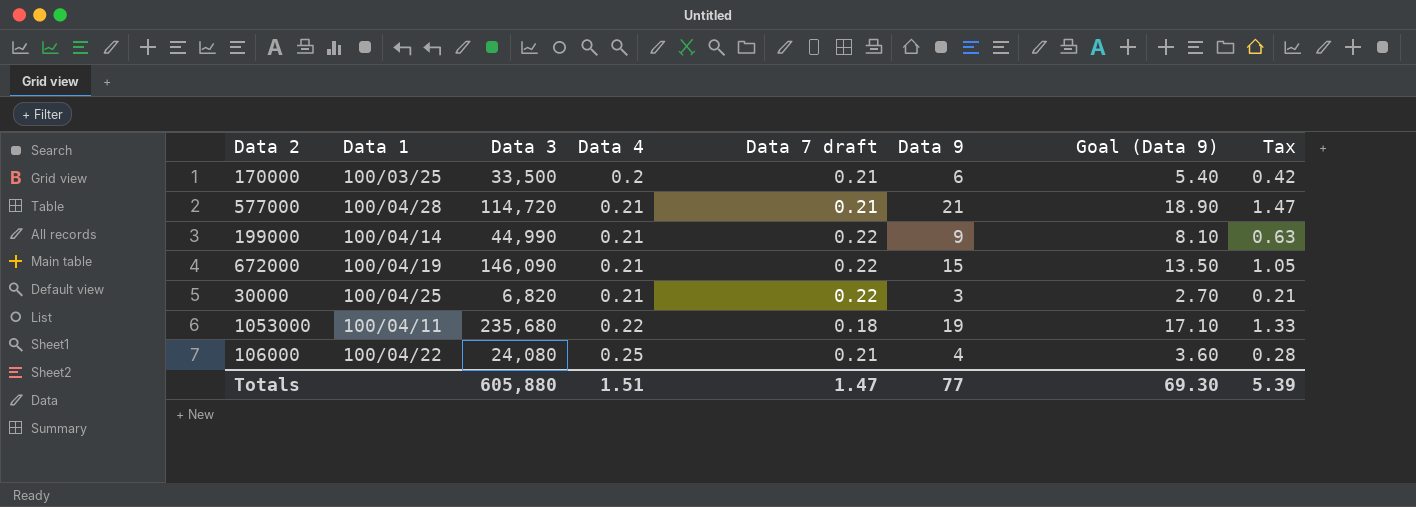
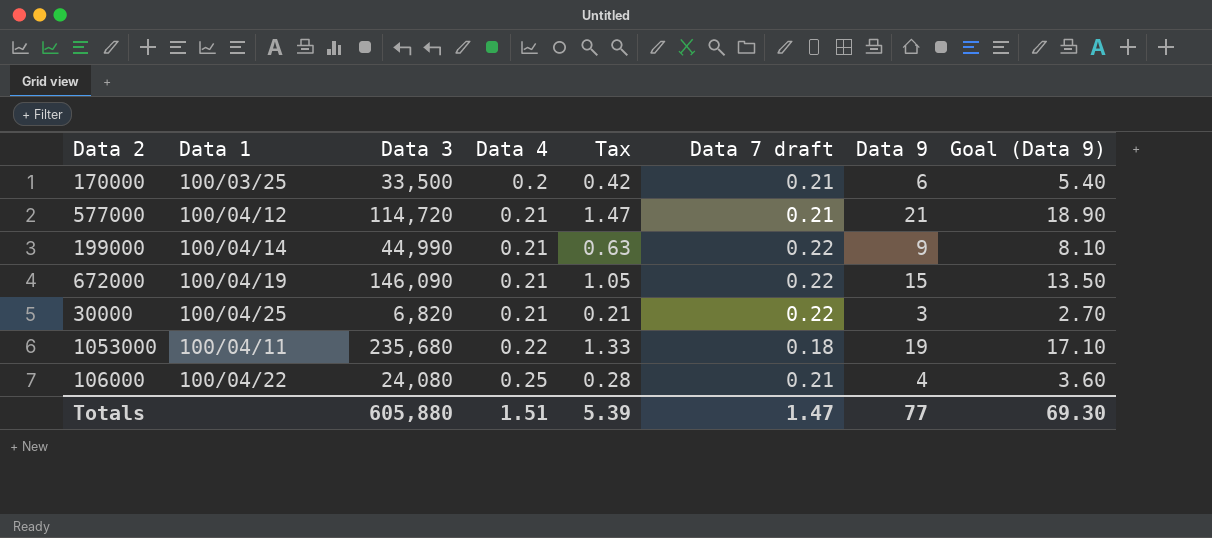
column Tax | position: 8 -> 5
577000 | Data 1: 100/04/28 -> 100/04/12

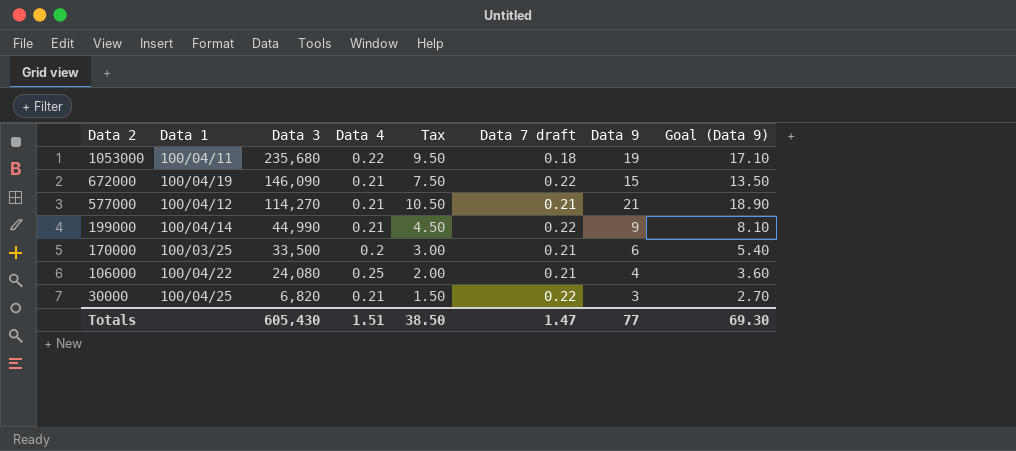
row order: Data 4 ascending -> Data 2 descending
column Tax | formula: [Data 9] * 0.07 -> [Data 9] * 0.5
577000 | Data 3: 114,720 -> 114,270
Totals | Data 3: 605,880 -> 605,430
Totals | Tax: 5.39 -> 38.50

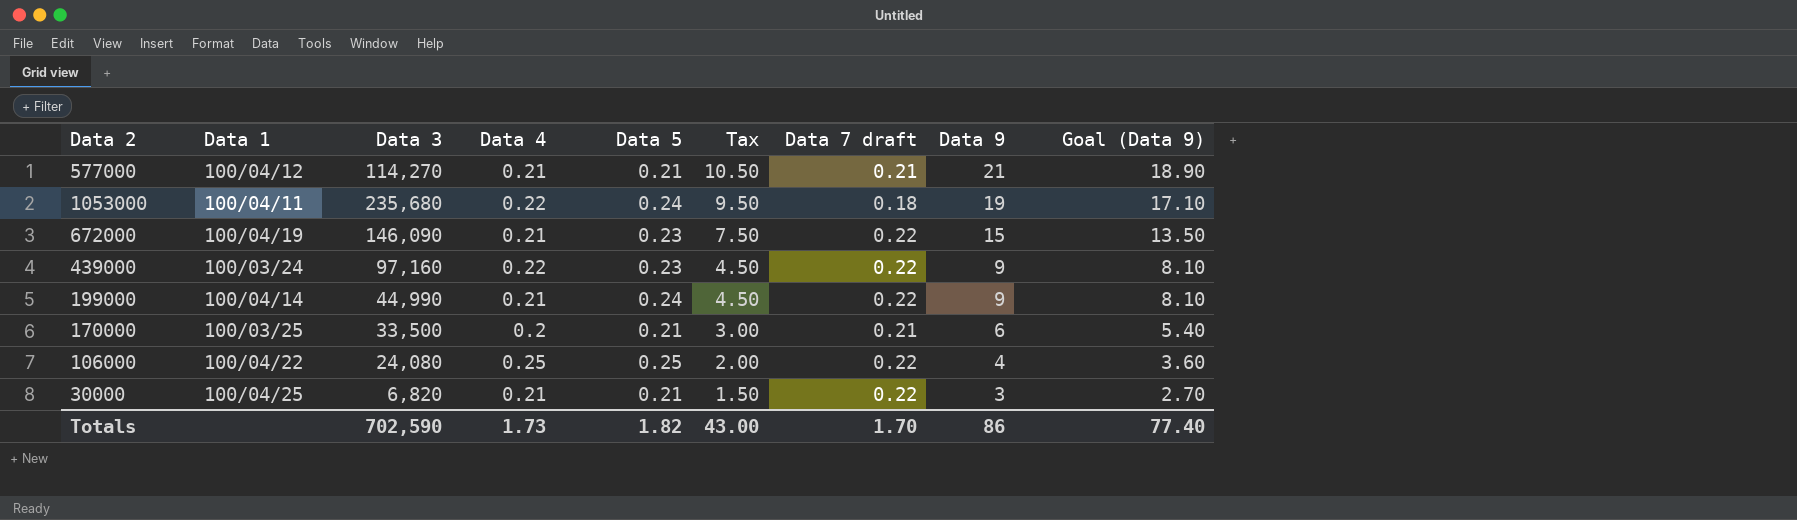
row order: Data 2 descending -> Tax descending
column Data 5 | position: none -> 5
row 439000: none -> 100/03/24 | 97,160 | 0.22 | 0.23 | 4.50 | 0.22 | 9 | 8.10
106000 | Data 7 draft: 0.21 -> 0.22
Totals | Data 3: 605,430 -> 702,590
Totals | Data 4: 1.51 -> 1.73
Totals | Tax: 38.50 -> 43.00
Totals | Data 7 draft: 1.47 -> 1.70
Totals | Data 9: 77 -> 86
Totals | Goal (Data 9): 69.30 -> 77.40

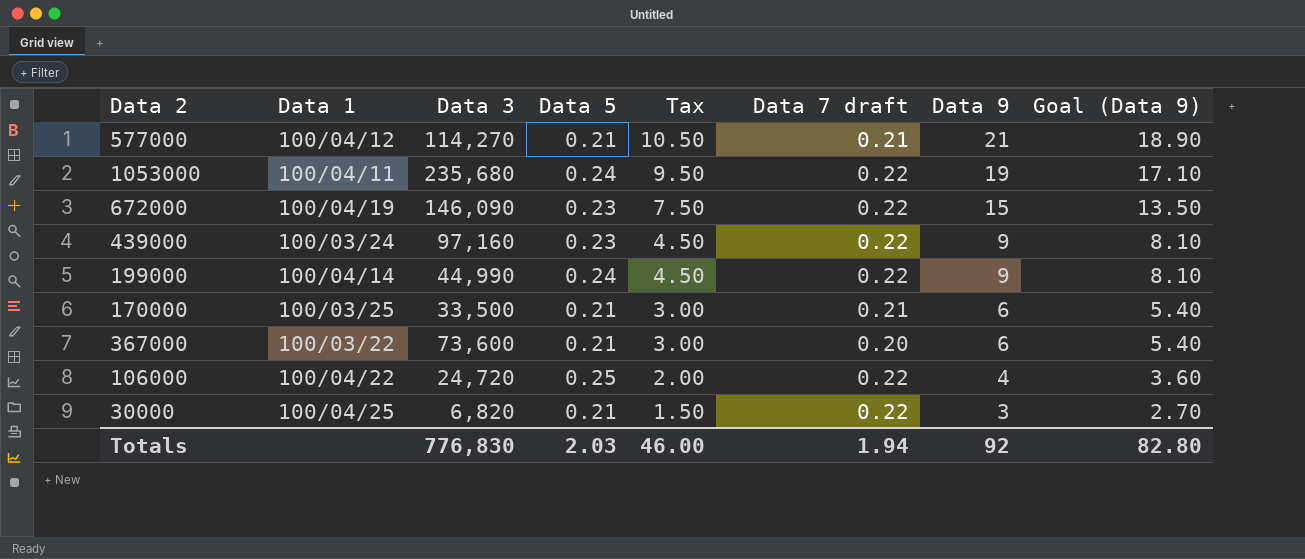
column Data 4 | position: 4 -> none
1053000 | Data 7 draft: 0.18 -> 0.22
row 367000: none -> 100/03/22 | 73,600 | 0.21 | 3.00 | 0.20 | 6 | 5.40
106000 | Data 3: 24,080 -> 24,720
Totals | Data 3: 702,590 -> 776,830
Totals | Data 5: 1.82 -> 2.03
Totals | Tax: 43.00 -> 46.00
Totals | Data 7 draft: 1.70 -> 1.94
Totals | Data 9: 86 -> 92
Totals | Goal (Data 9): 77.40 -> 82.80

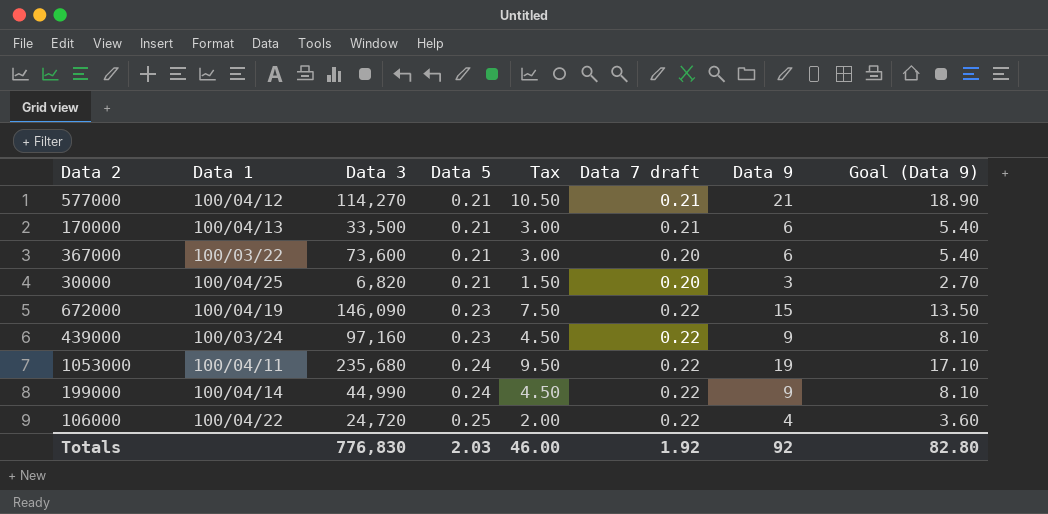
row order: Tax descending -> Data 5 ascending
170000 | Data 1: 100/03/25 -> 100/04/13
30000 | Data 7 draft: 0.22 -> 0.20
Totals | Data 7 draft: 1.94 -> 1.92

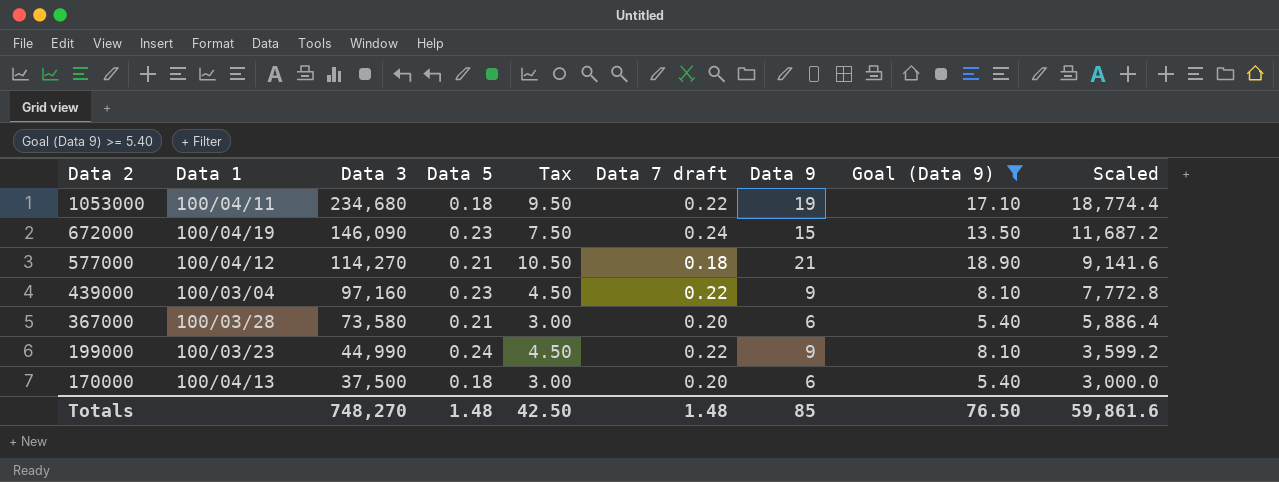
filter: none -> Goal (Data 9) >= 5.40
row order: Data 5 ascending -> Data 2 descending
column Scaled | formula: none -> [Data 3] * 0.08
1053000 | Data 3: 235,680 -> 234,680
1053000 | Data 5: 0.24 -> 0.18
672000 | Data 7 draft: 0.22 -> 0.24
577000 | Data 7 draft: 0.21 -> 0.18
439000 | Data 1: 100/03/24 -> 100/03/04
367000 | Data 1: 100/03/22 -> 100/03/28
367000 | Data 3: 73,600 -> 73,580
199000 | Data 1: 100/04/14 -> 100/03/23
170000 | Data 3: 33,500 -> 37,500
170000 | Data 5: 0.21 -> 0.18
170000 | Data 7 draft: 0.21 -> 0.20
Totals | Data 3: 776,830 -> 748,270
Totals | Data 5: 2.03 -> 1.48
Totals | Tax: 46.00 -> 42.50
Totals | Data 7 draft: 1.92 -> 1.48
Totals | Data 9: 92 -> 85
Totals | Goal (Data 9): 82.80 -> 76.50

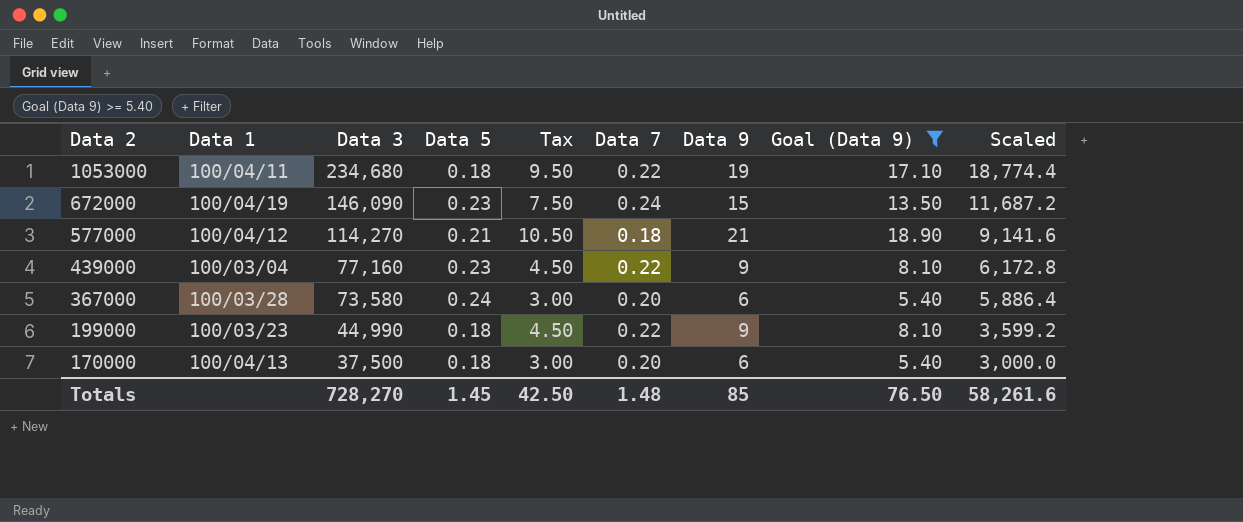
column name: Data 7 draft -> Data 7
439000 | Data 3: 97,160 -> 77,160
439000 | Scaled: 7,772.8 -> 6,172.8
367000 | Data 5: 0.21 -> 0.24
199000 | Data 5: 0.24 -> 0.18
Totals | Data 3: 748,270 -> 728,270
Totals | Data 5: 1.48 -> 1.45
Totals | Scaled: 59,861.6 -> 58,261.6

